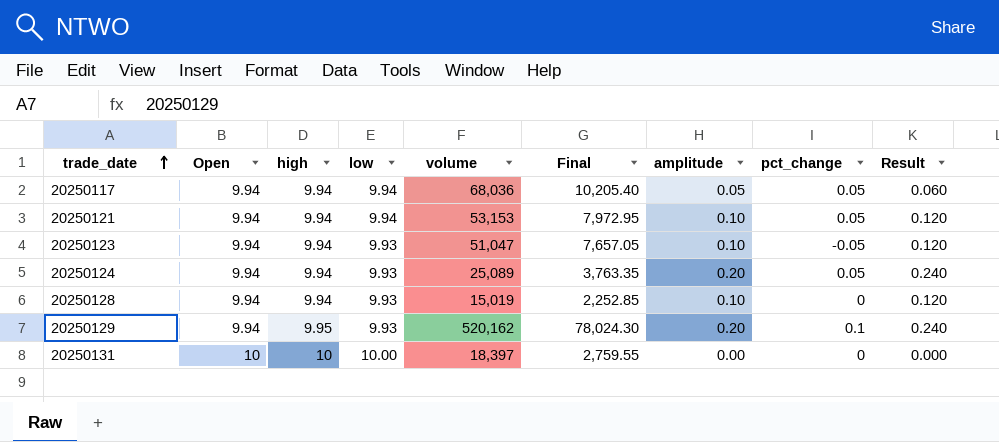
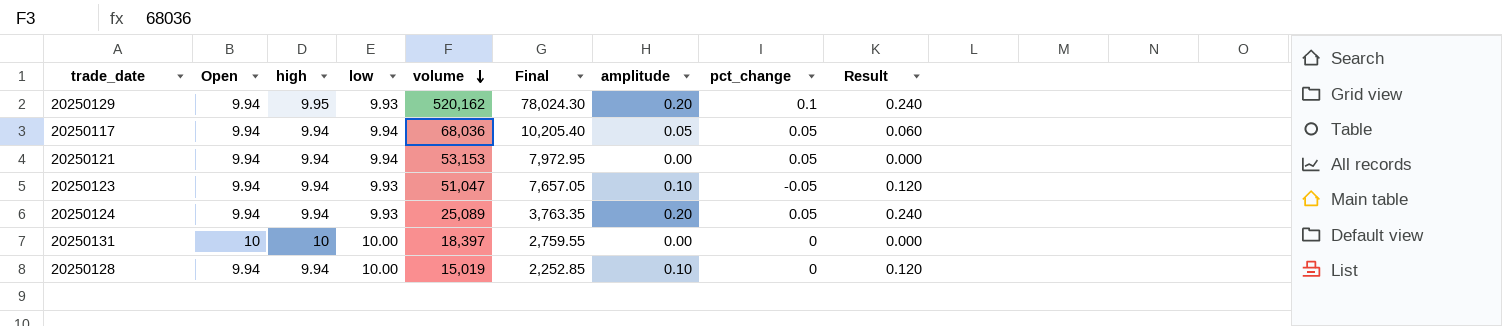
row order: trade_date ascending -> volume descending
20250121 | amplitude: 0.10 -> 0.00
20250121 | Result: 0.120 -> 0.000
20250128 | low: 9.93 -> 10.00

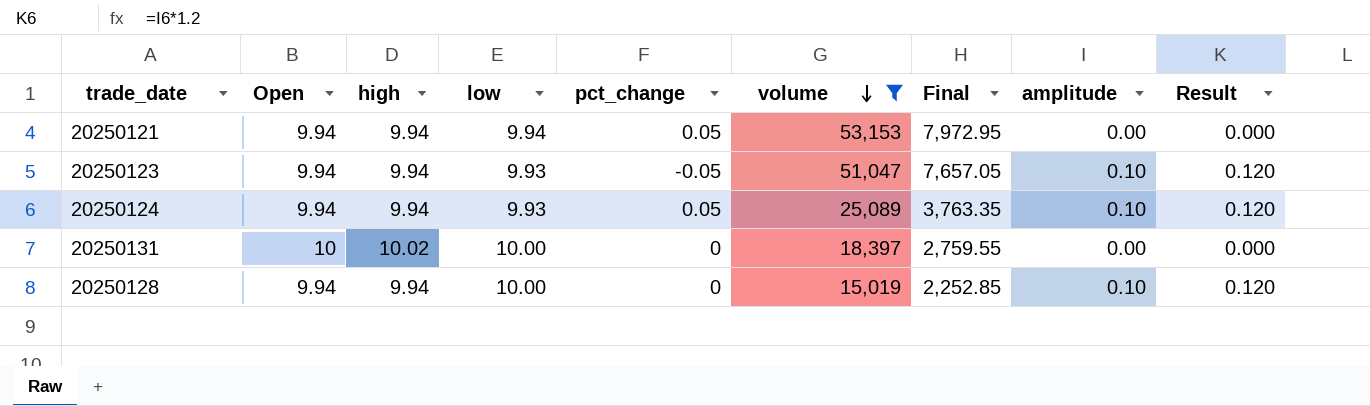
filter: none -> volume <= 53,153
column pct_change | position: 8 -> 5
20250124 | amplitude: 0.20 -> 0.10
20250124 | Result: 0.240 -> 0.120
20250131 | high: 10 -> 10.02

